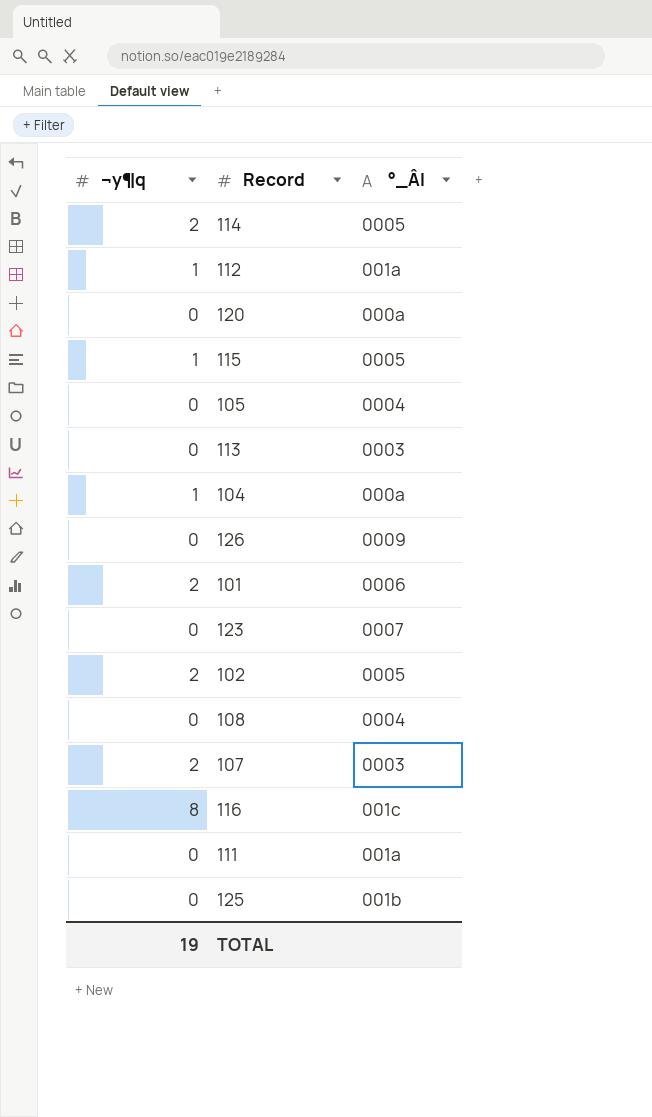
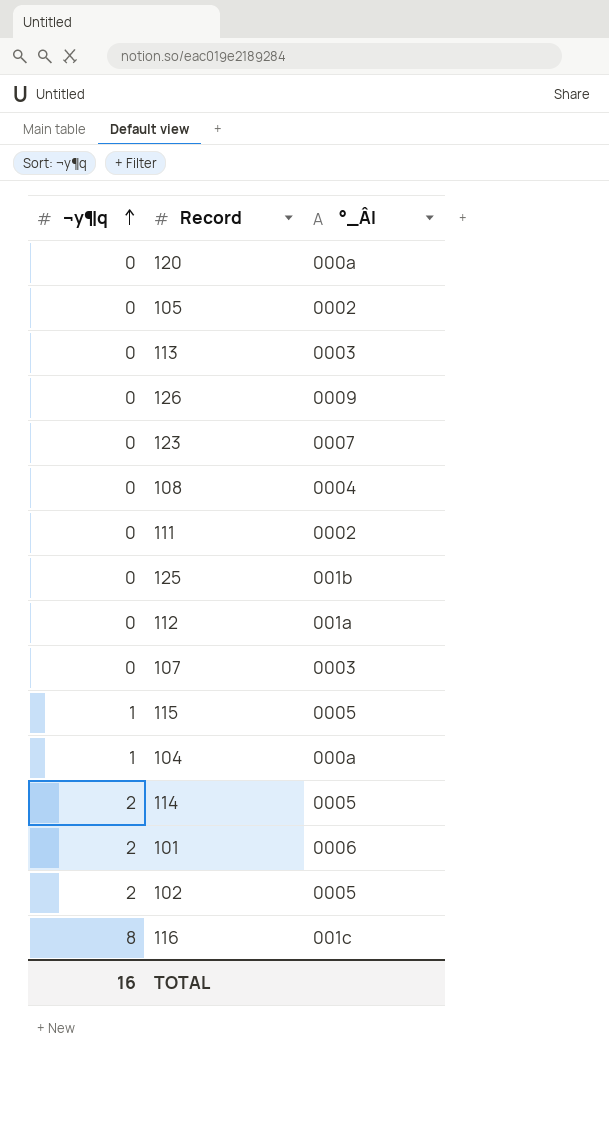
row order: none -> ¬y¶q ascending
105 | °_ÂI: 0004 -> 0002
111 | °_ÂI: 001a -> 0002
112 | ¬y¶q: 1 -> 0
107 | ¬y¶q: 2 -> 0
TOTAL | ¬y¶q: 19 -> 16

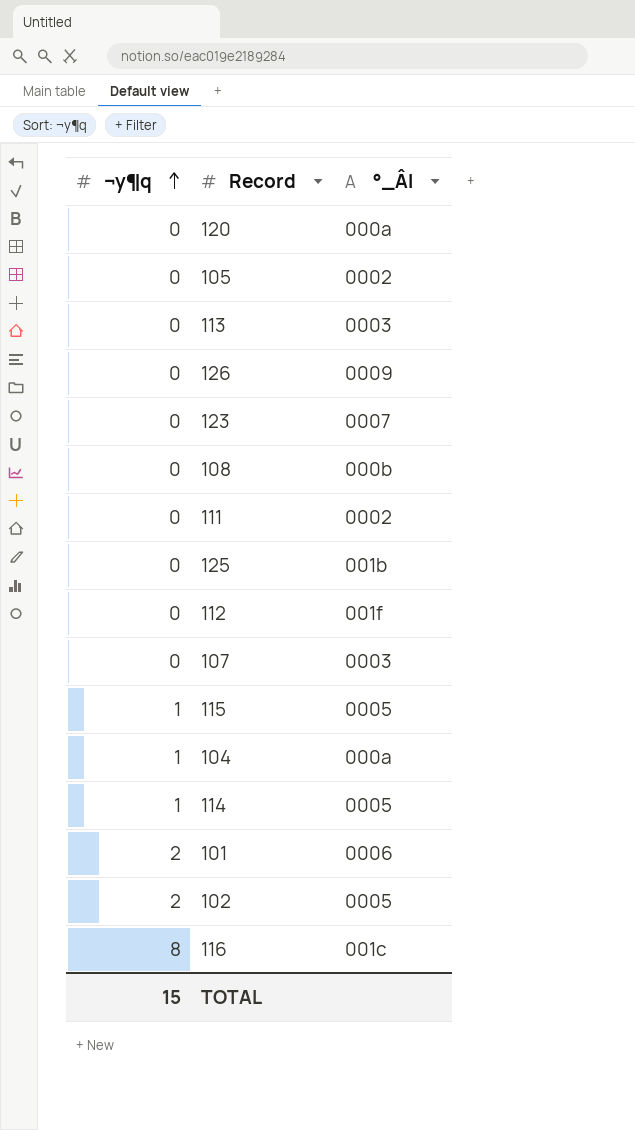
108 | °_ÂI: 0004 -> 000b
112 | °_ÂI: 001a -> 001f
114 | ¬y¶q: 2 -> 1
TOTAL | ¬y¶q: 16 -> 15

